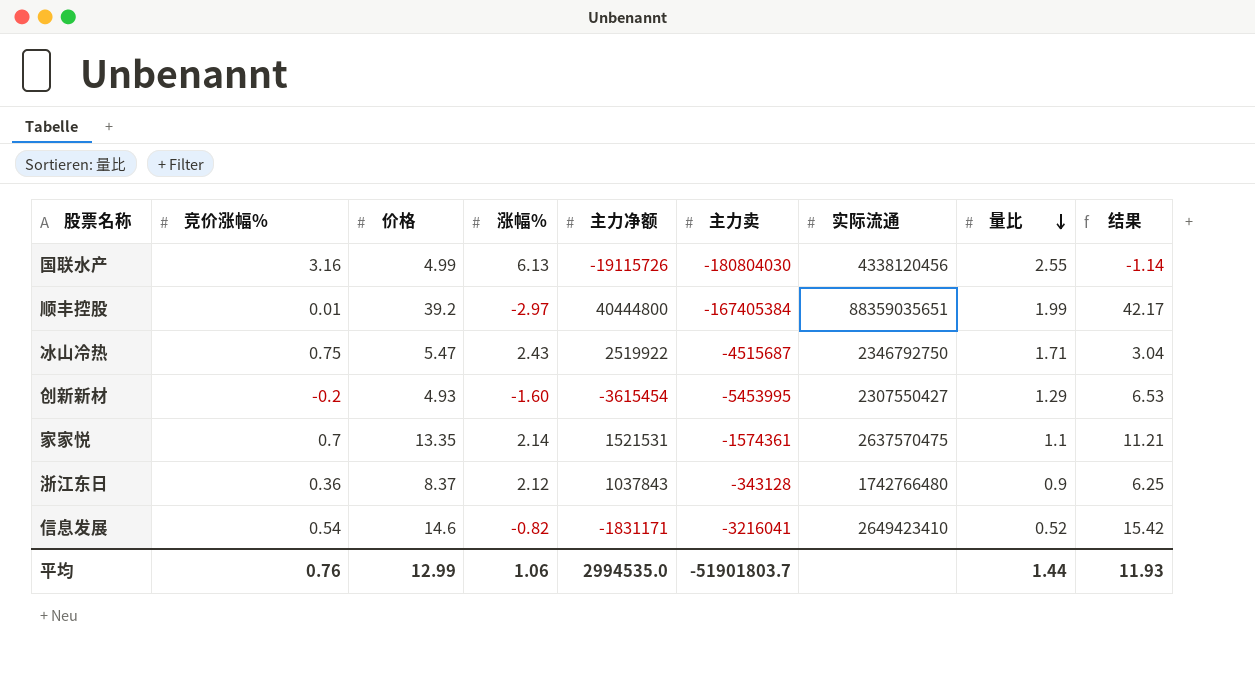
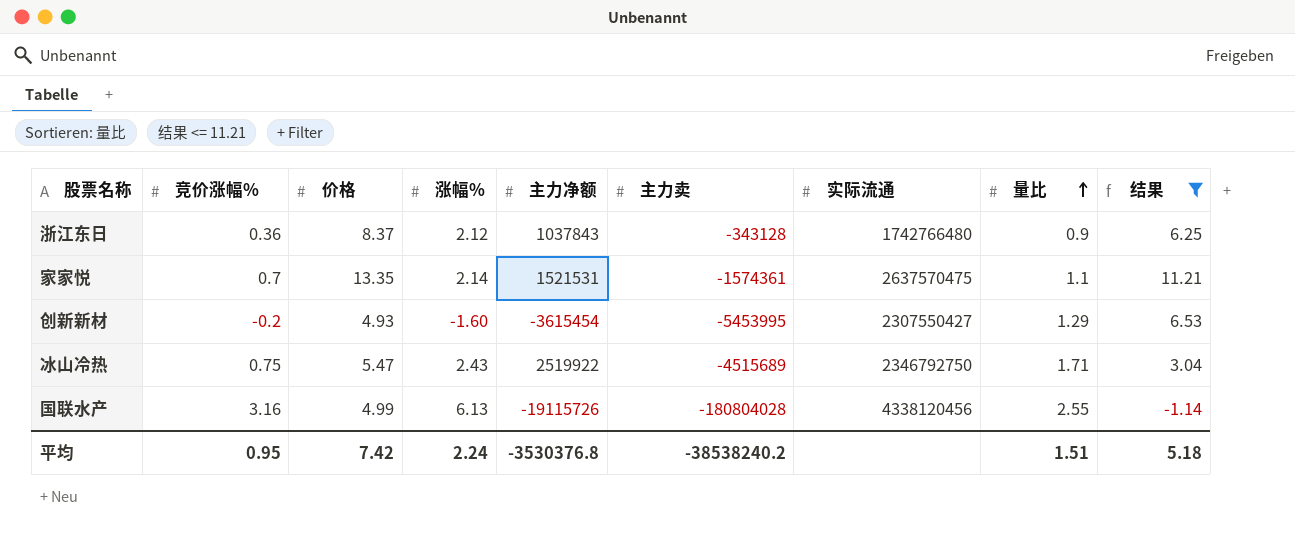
filter: none -> 结果 <= 11.21
row order: 量比 descending -> 量比 ascending
冰山冷热 | 主力卖: -4515687 -> -4515689
国联水产 | 主力卖: -180804030 -> -180804028
平均 | 竞价涨幅%: 0.76 -> 0.95
平均 | 价格: 12.99 -> 7.42
平均 | 涨幅%: 1.06 -> 2.24
平均 | 主力净额: 2994535.0 -> -3530376.8
平均 | 主力卖: -51901803.7 -> -38538240.2
平均 | 量比: 1.44 -> 1.51
平均 | 结果: 11.93 -> 5.18

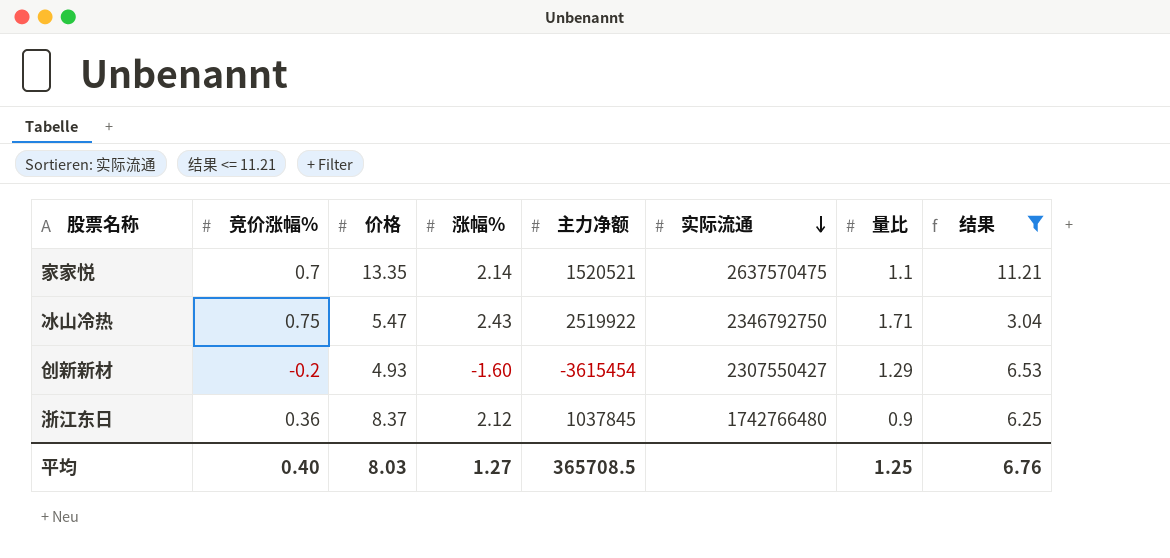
row order: 量比 ascending -> 实际流通 descending
column 主力卖 | position: 6 -> none
row 国联水产: 3.16 | 4.99 | 6.13 | -19115726 | -180804028 | 4338120456 | 2.55 | -1.14 -> none
家家悦 | 主力净额: 1521531 -> 1520521
浙江东日 | 主力净额: 1037843 -> 1037845
平均 | 竞价涨幅%: 0.95 -> 0.40
平均 | 价格: 7.42 -> 8.03
平均 | 涨幅%: 2.24 -> 1.27
平均 | 主力净额: -3530376.8 -> 365708.5
平均 | 量比: 1.51 -> 1.25
平均 | 结果: 5.18 -> 6.76

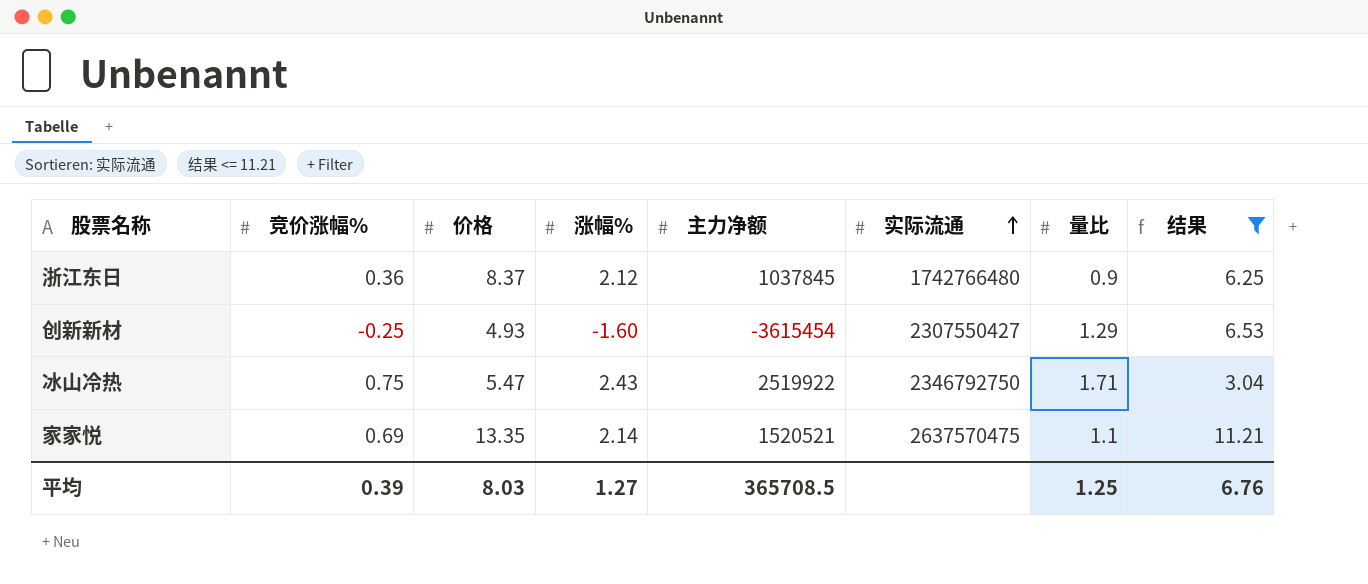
row order: 实际流通 descending -> 实际流通 ascending
创新新材 | 竞价涨幅%: -0.2 -> -0.25
家家悦 | 竞价涨幅%: 0.7 -> 0.69
平均 | 竞价涨幅%: 0.40 -> 0.39

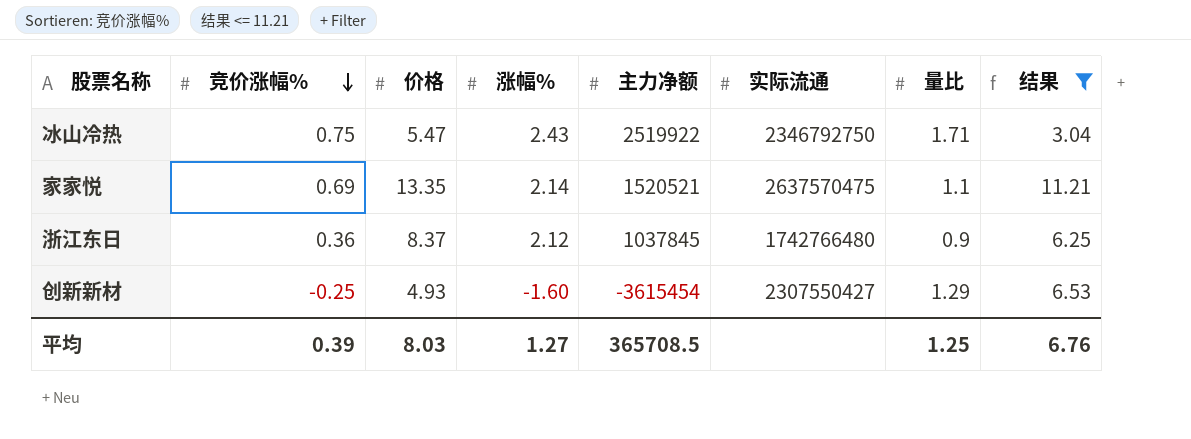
row order: 实际流通 ascending -> 竞价涨幅% descending

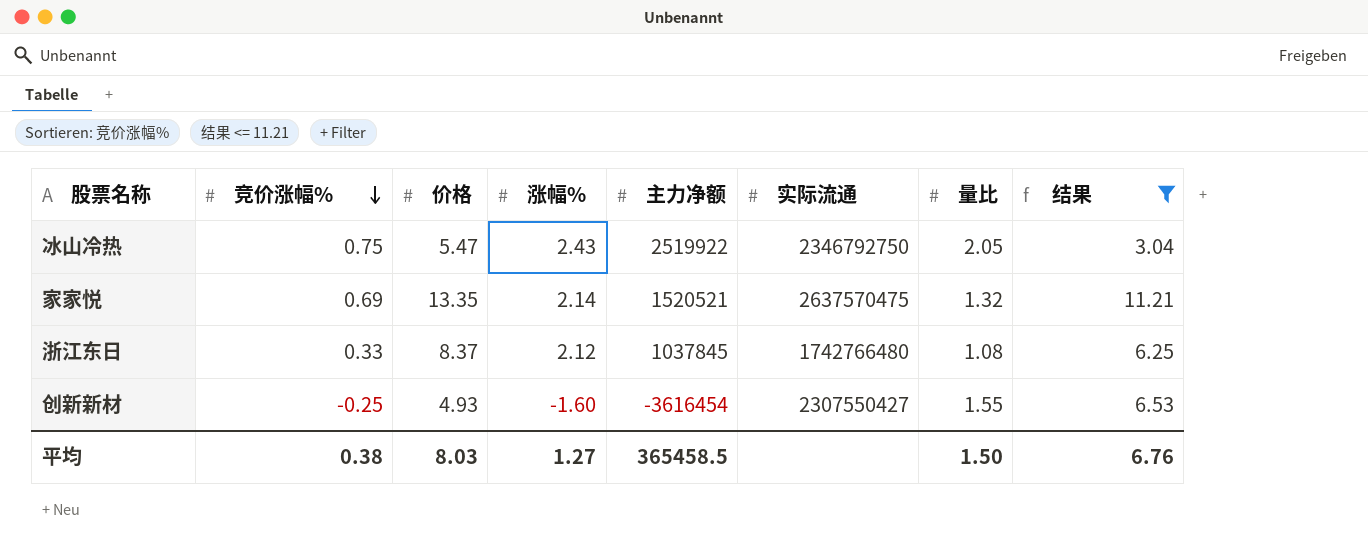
冰山冷热 | 量比: 1.71 -> 2.05
家家悦 | 量比: 1.1 -> 1.32
浙江东日 | 竞价涨幅%: 0.36 -> 0.33
浙江东日 | 量比: 0.9 -> 1.08
创新新材 | 主力净额: -3615454 -> -3616454
创新新材 | 量比: 1.29 -> 1.55
平均 | 竞价涨幅%: 0.39 -> 0.38
平均 | 主力净额: 365708.5 -> 365458.5
平均 | 量比: 1.25 -> 1.50

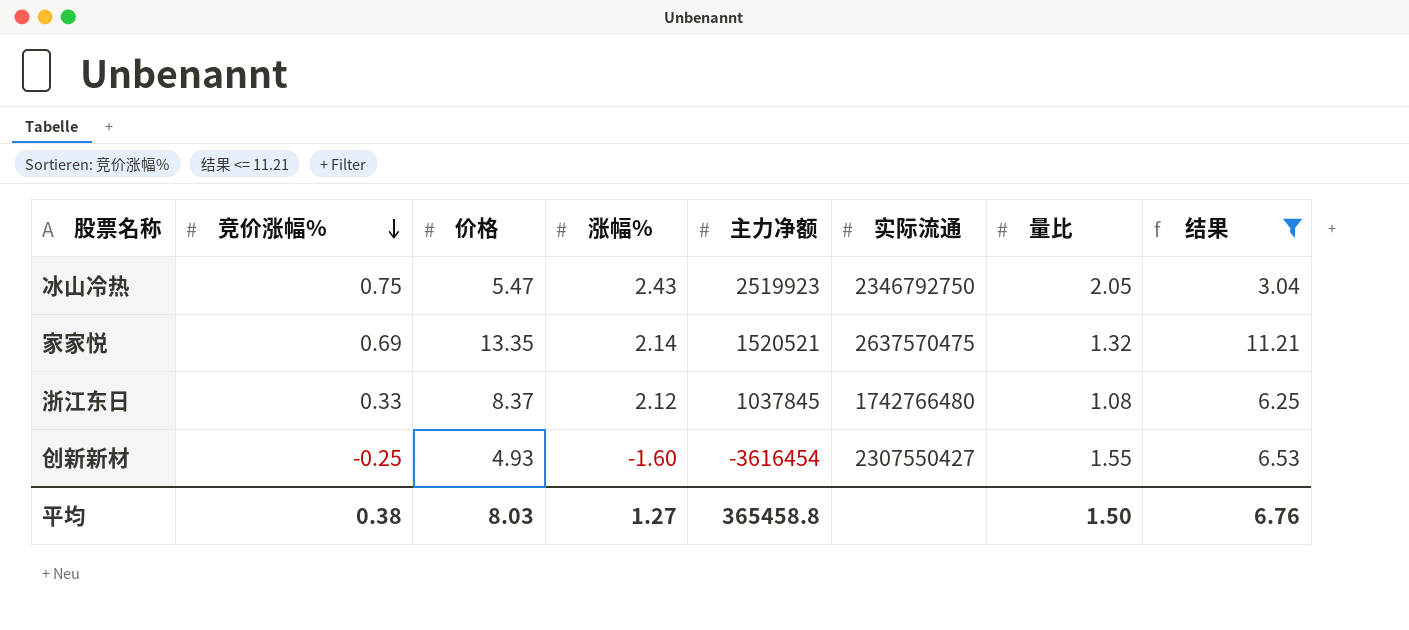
冰山冷热 | 主力净额: 2519922 -> 2519923
平均 | 主力净额: 365458.5 -> 365458.8

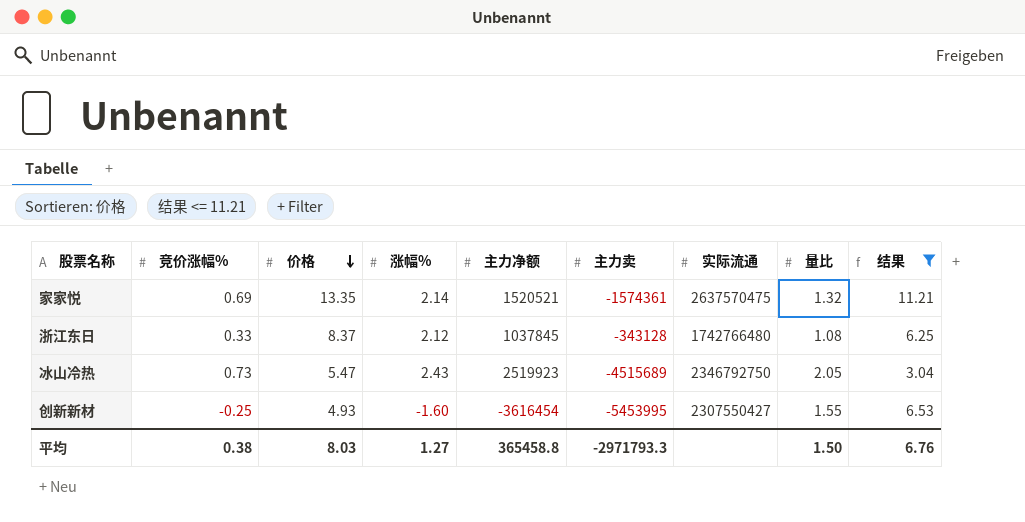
row order: 竞价涨幅% descending -> 价格 descending
column 主力卖 | position: none -> 6
冰山冷热 | 竞价涨幅%: 0.75 -> 0.73

